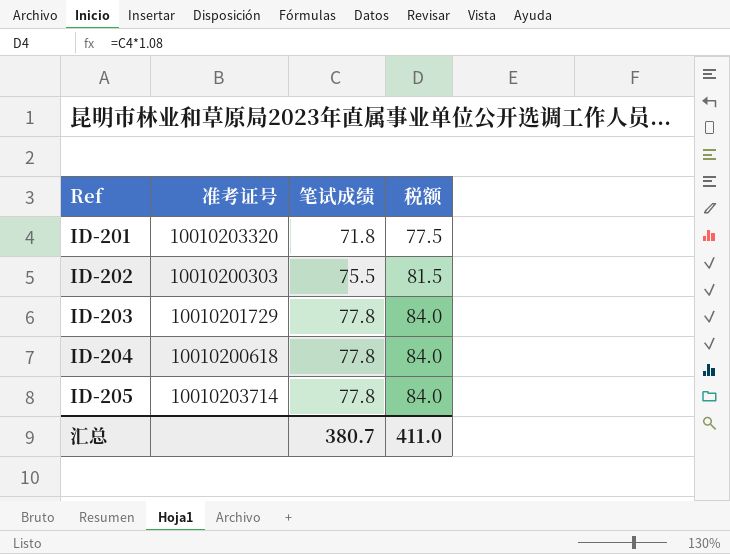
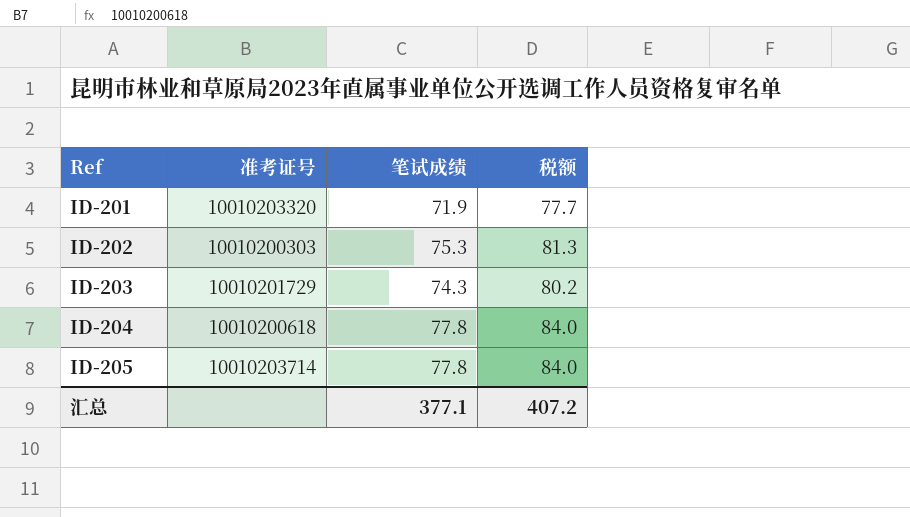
ID-201 | 笔试成绩: 71.8 -> 71.9
ID-201 | 税额: 77.5 -> 77.7
ID-202 | 笔试成绩: 75.5 -> 75.3
ID-202 | 税额: 81.5 -> 81.3
ID-203 | 笔试成绩: 77.8 -> 74.3
ID-203 | 税额: 84.0 -> 80.2
汇总 | 笔试成绩: 380.7 -> 377.1
汇总 | 税额: 411.0 -> 407.2

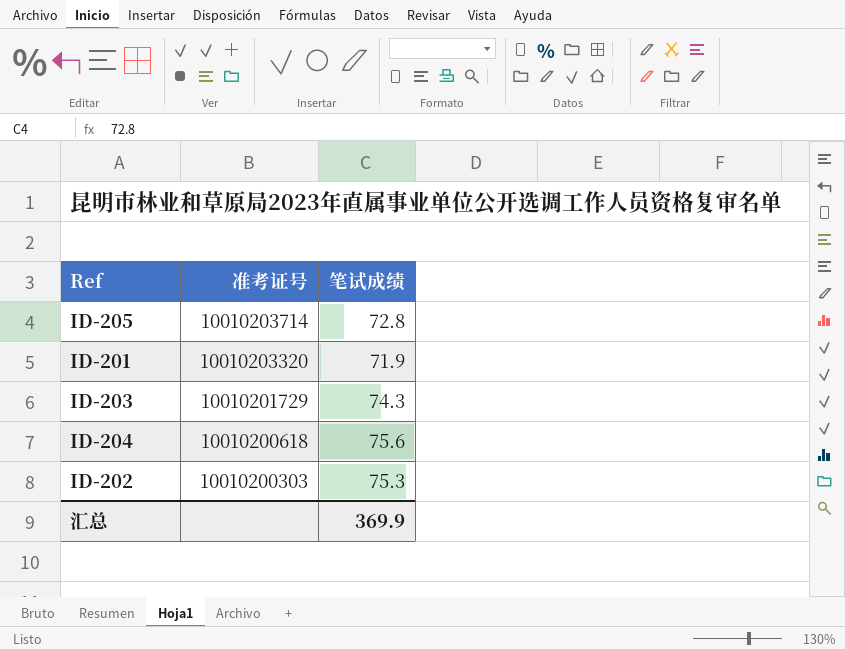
row order: Ref ascending -> 准考证号 descending
column 税额 | formula: [笔试成绩] * 1.08 -> none
ID-205 | 笔试成绩: 77.8 -> 72.8
ID-204 | 笔试成绩: 77.8 -> 75.6
汇总 | 笔试成绩: 377.1 -> 369.9

